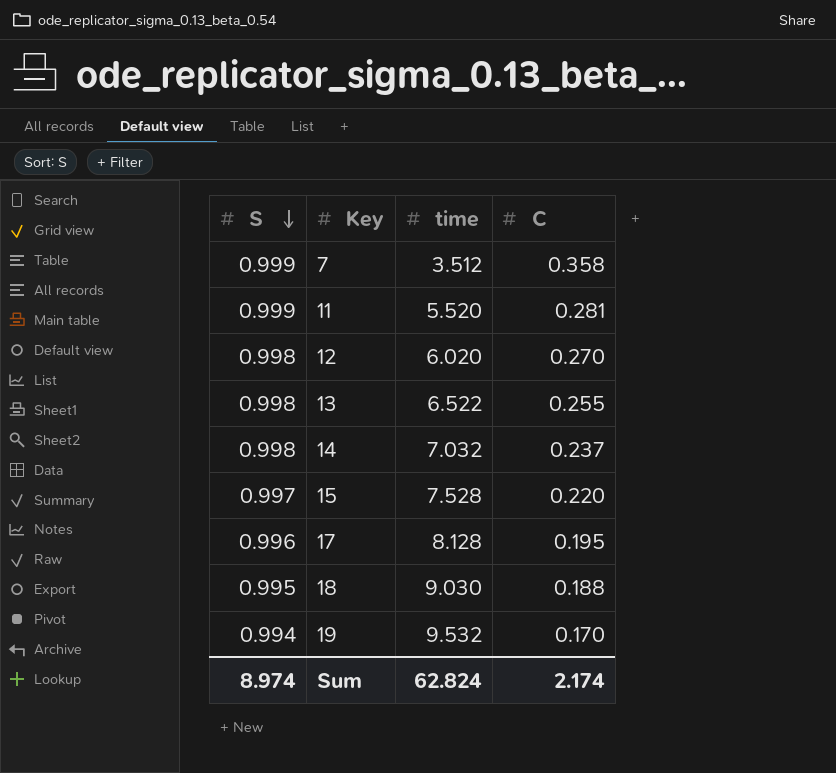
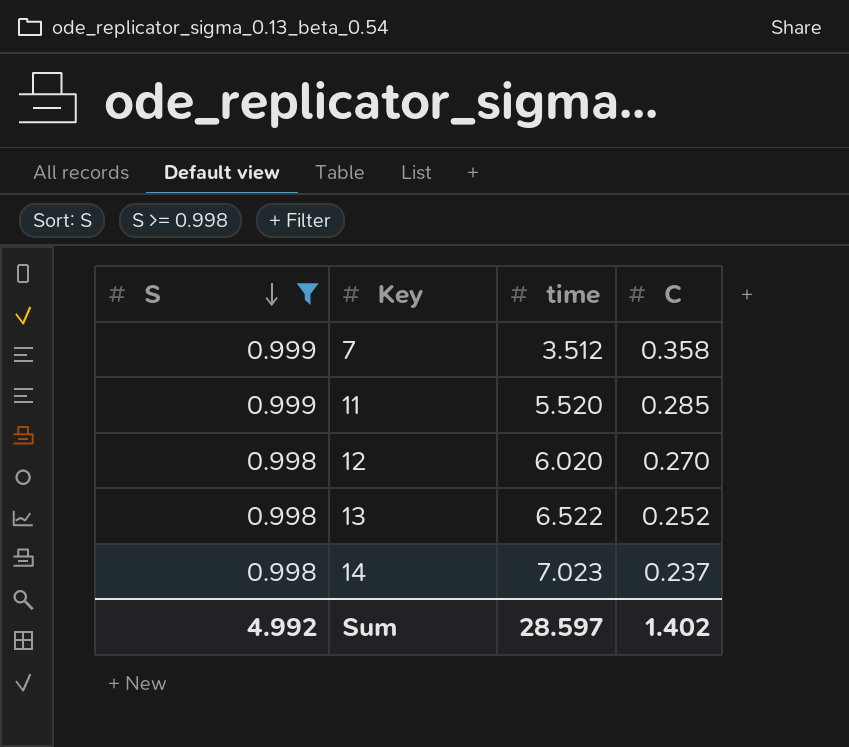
filter: none -> S >= 0.998
11 | C: 0.281 -> 0.285
13 | C: 0.255 -> 0.252
14 | time: 7.032 -> 7.023
Sum | S: 8.974 -> 4.992
Sum | time: 62.824 -> 28.597
Sum | C: 2.174 -> 1.402

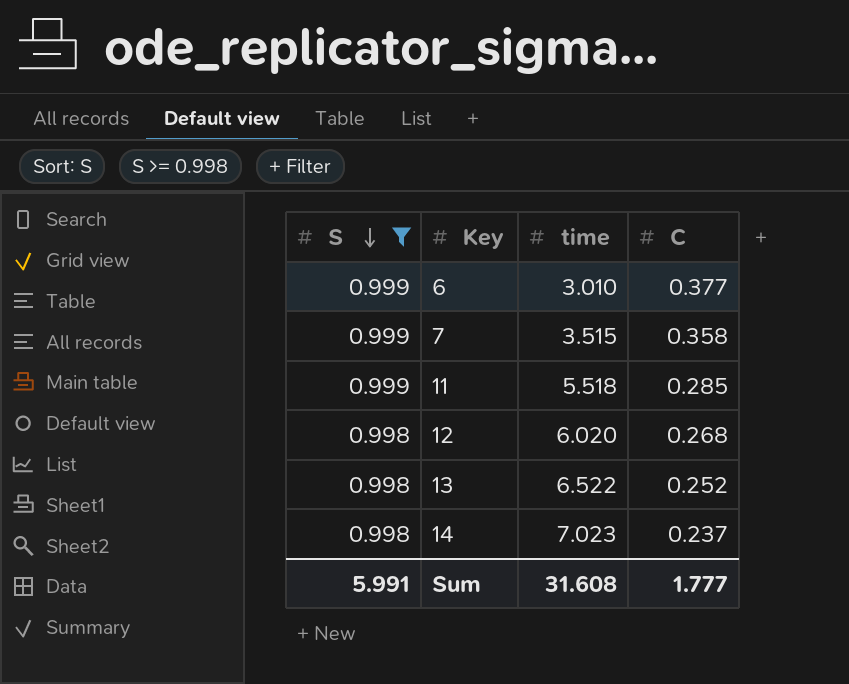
row 6: none -> 0.999 | 3.010 | 0.377
7 | time: 3.512 -> 3.515
11 | time: 5.520 -> 5.518
12 | C: 0.270 -> 0.268
Sum | S: 4.992 -> 5.991
Sum | time: 28.597 -> 31.608
Sum | C: 1.402 -> 1.777

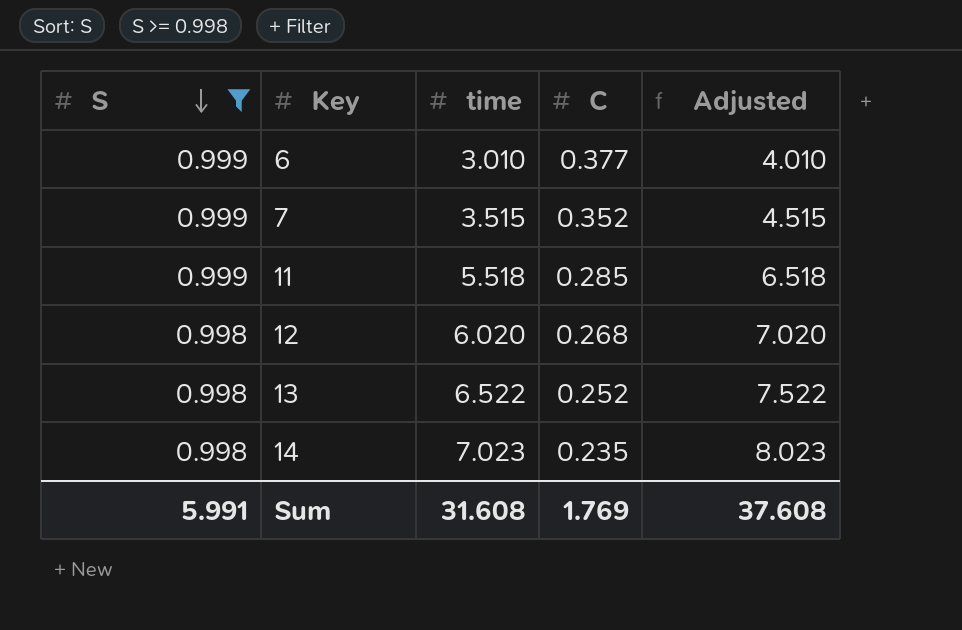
column Adjusted | formula: none -> [time] + 1
7 | C: 0.358 -> 0.352
14 | C: 0.237 -> 0.235
Sum | C: 1.777 -> 1.769

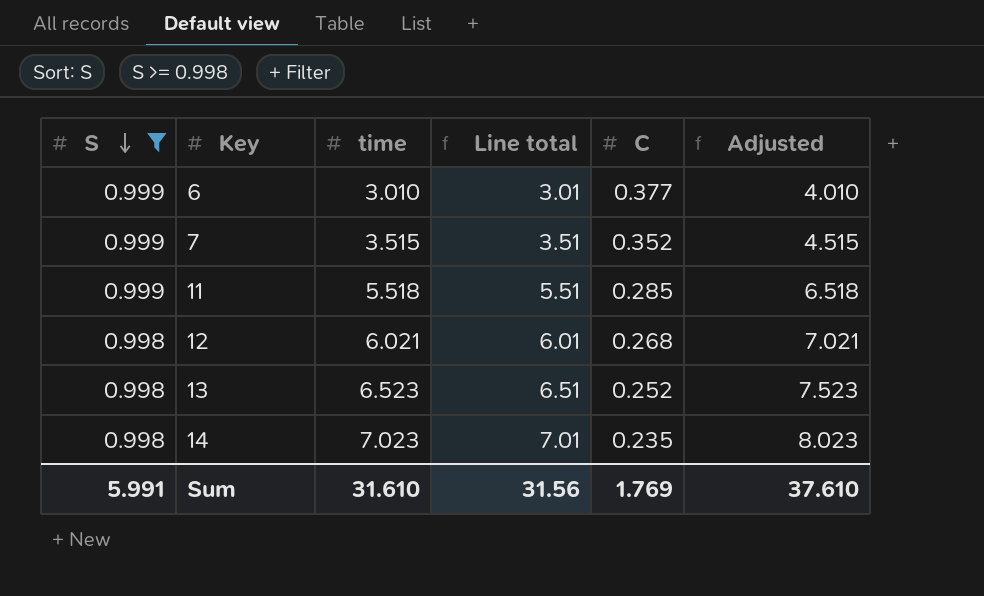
column Line total | formula: none -> [S] * [time]
12 | time: 6.020 -> 6.021
12 | Adjusted: 7.020 -> 7.021
13 | time: 6.522 -> 6.523
13 | Adjusted: 7.522 -> 7.523
Sum | time: 31.608 -> 31.610
Sum | Adjusted: 37.608 -> 37.610

